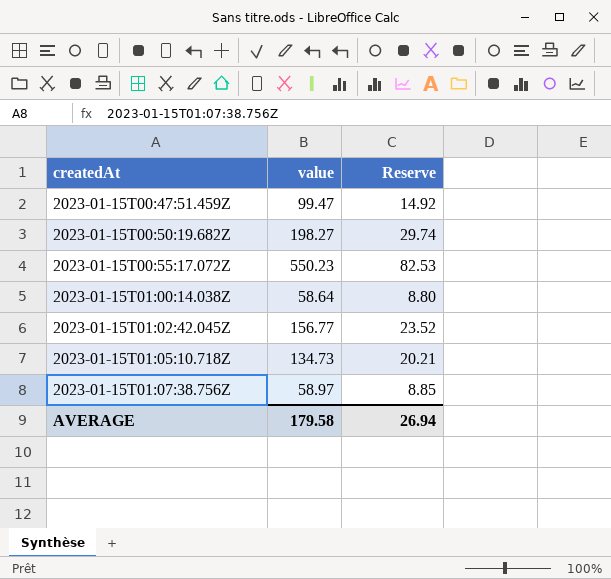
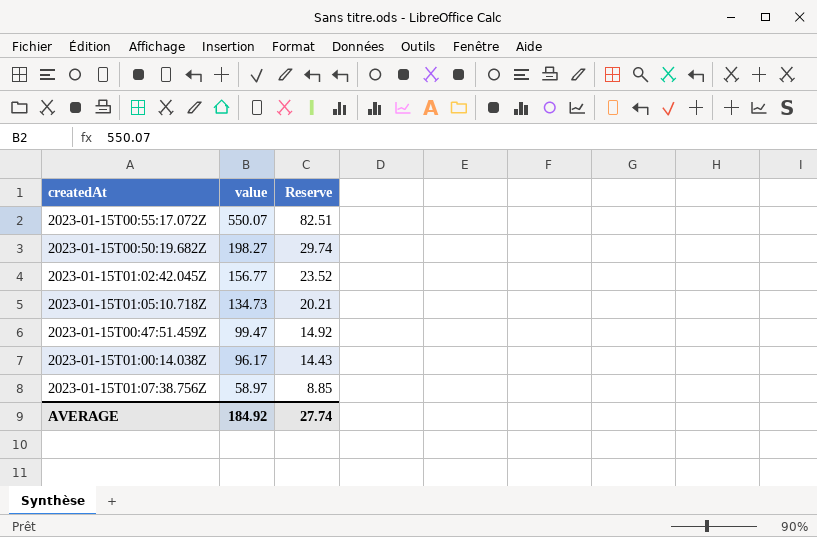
row order: createdAt ascending -> value descending
2023-01-15T00:55:17.072Z | value: 550.23 -> 550.07
2023-01-15T00:55:17.072Z | Reserve: 82.53 -> 82.51
2023-01-15T01:00:14.038Z | value: 58.64 -> 96.17
2023-01-15T01:00:14.038Z | Reserve: 8.80 -> 14.43
AVERAGE | value: 179.58 -> 184.92
AVERAGE | Reserve: 26.94 -> 27.74

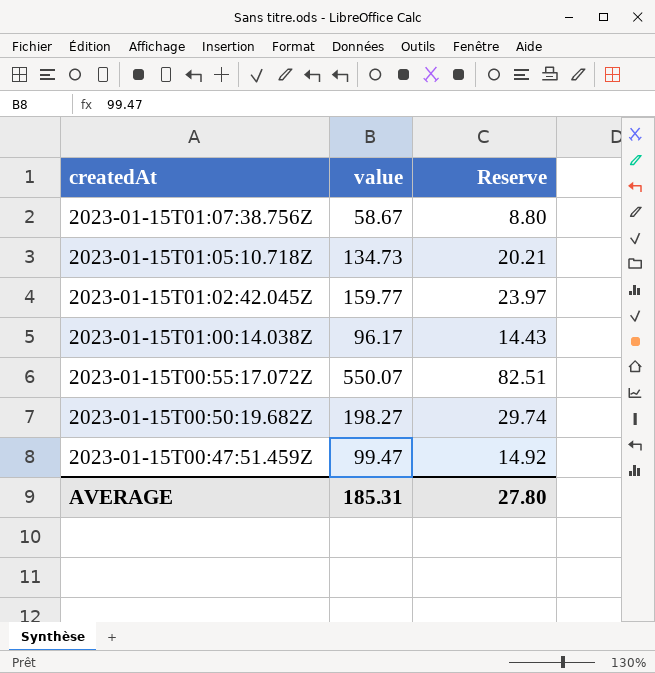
row order: value descending -> createdAt descending
2023-01-15T01:07:38.756Z | value: 58.97 -> 58.67
2023-01-15T01:07:38.756Z | Reserve: 8.85 -> 8.80
2023-01-15T01:02:42.045Z | value: 156.77 -> 159.77
2023-01-15T01:02:42.045Z | Reserve: 23.52 -> 23.97
AVERAGE | value: 184.92 -> 185.31
AVERAGE | Reserve: 27.74 -> 27.80

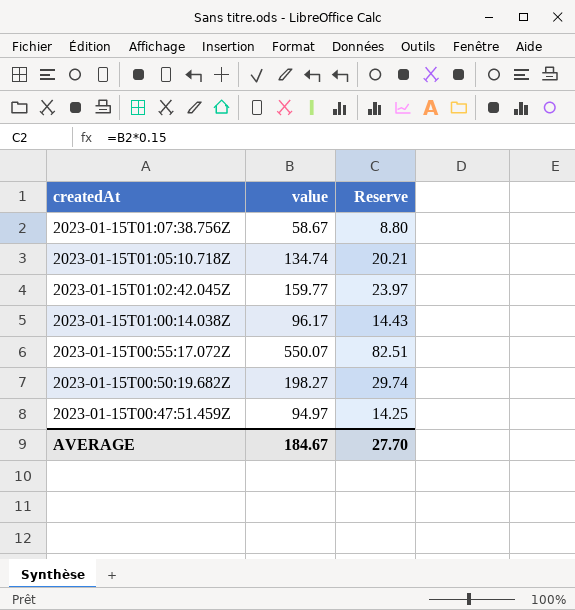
2023-01-15T01:05:10.718Z | value: 134.73 -> 134.74
2023-01-15T00:47:51.459Z | value: 99.47 -> 94.97
2023-01-15T00:47:51.459Z | Reserve: 14.92 -> 14.25
AVERAGE | value: 185.31 -> 184.67
AVERAGE | Reserve: 27.80 -> 27.70

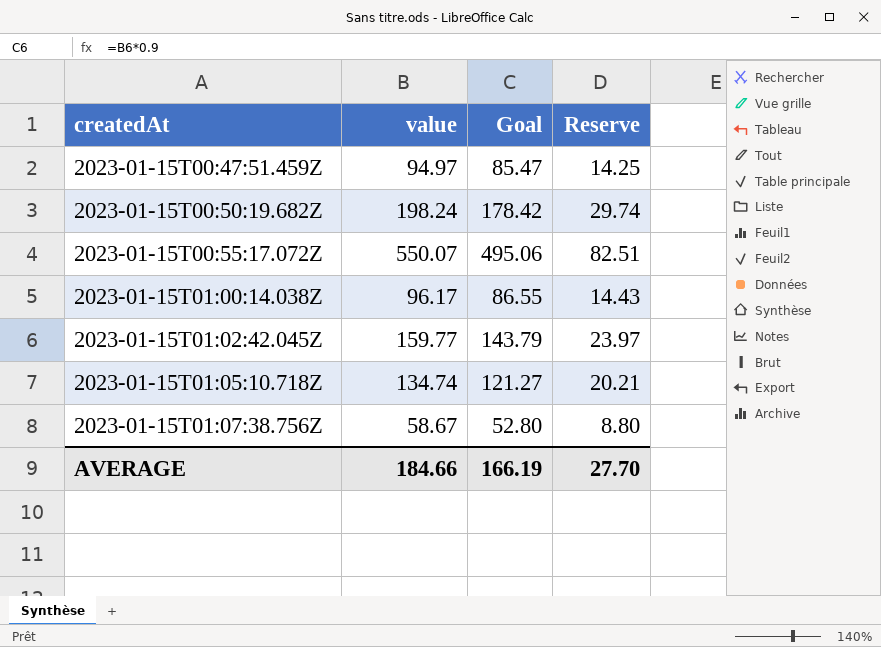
row order: createdAt descending -> createdAt ascending
column Goal | formula: none -> [value] * 0.9
2023-01-15T00:50:19.682Z | value: 198.27 -> 198.24
AVERAGE | value: 184.67 -> 184.66

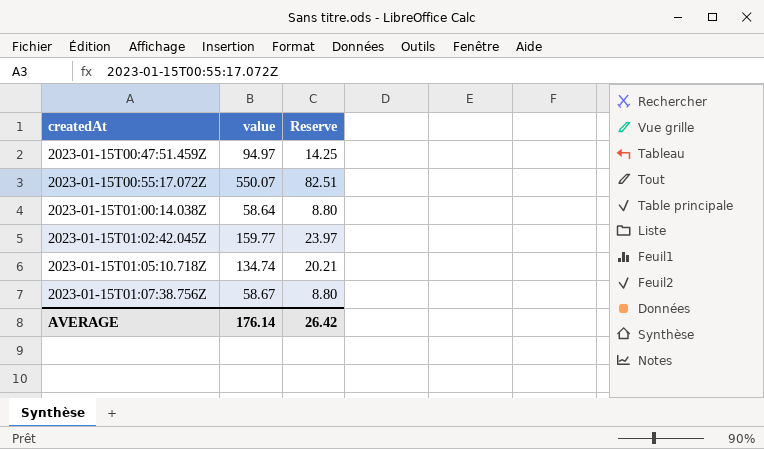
column Goal | formula: [value] * 0.9 -> none
row 2023-01-15T00:50:19.682Z: 198.24 | 178.42 | 29.74 -> none
2023-01-15T01:00:14.038Z | value: 96.17 -> 58.64
2023-01-15T01:00:14.038Z | Reserve: 14.43 -> 8.80
AVERAGE | value: 184.66 -> 176.14
AVERAGE | Reserve: 27.70 -> 26.42

